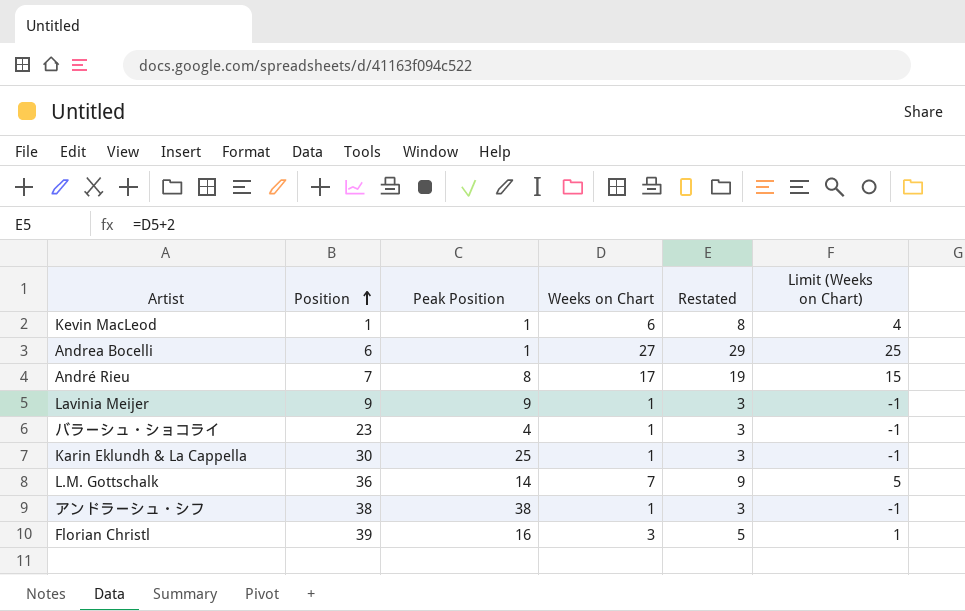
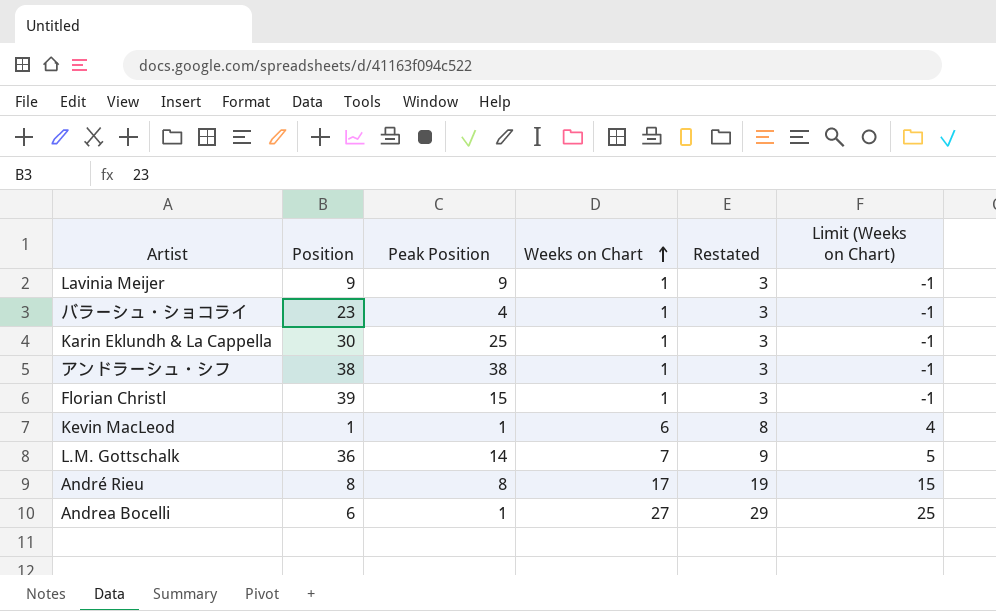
row order: Position ascending -> Weeks on Chart ascending
Florian Christl | Peak Position: 16 -> 15
Florian Christl | Weeks on Chart: 3 -> 1
Florian Christl | Restated: 5 -> 3
Florian Christl | Limit (Weeks on Chart): 1 -> -1
André Rieu | Position: 7 -> 8

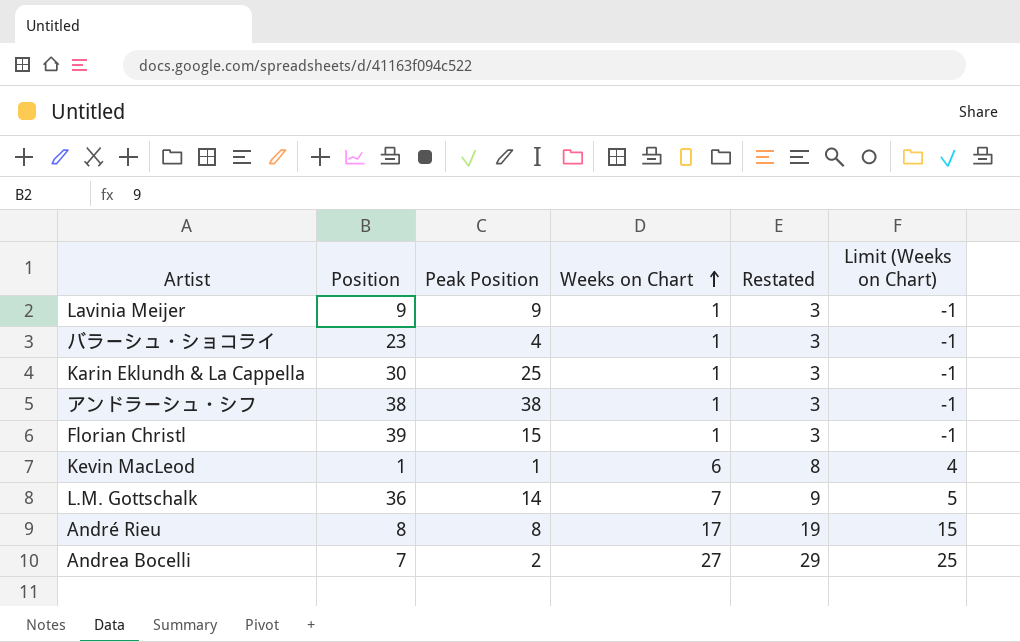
Andrea Bocelli | Position: 6 -> 7
Andrea Bocelli | Peak Position: 1 -> 2

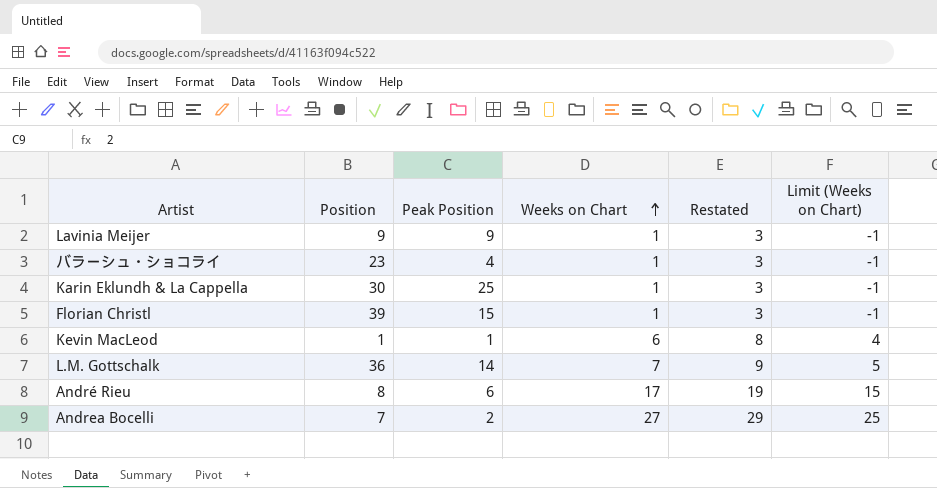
row アンドラーシュ・シフ: 38 | 38 | 1 | 3 | -1 -> none
André Rieu | Peak Position: 8 -> 6

